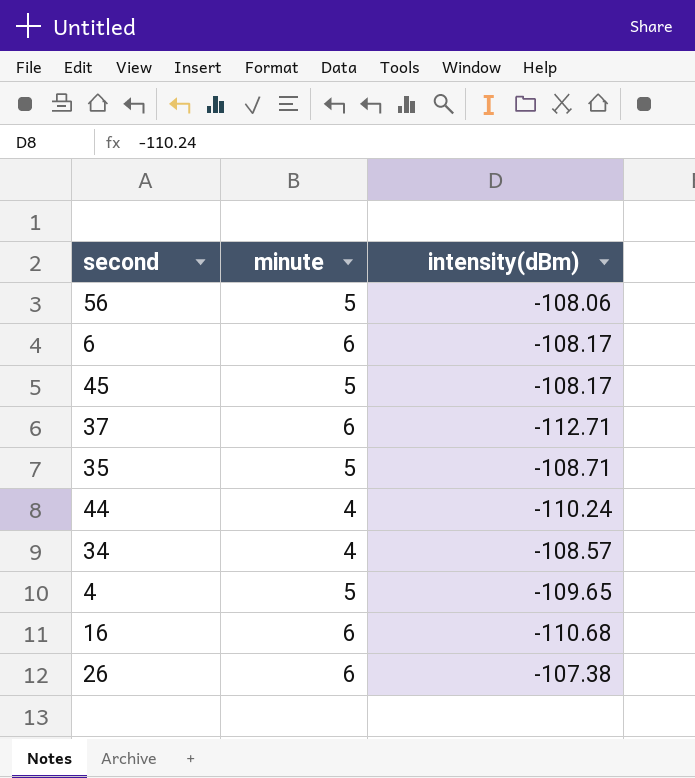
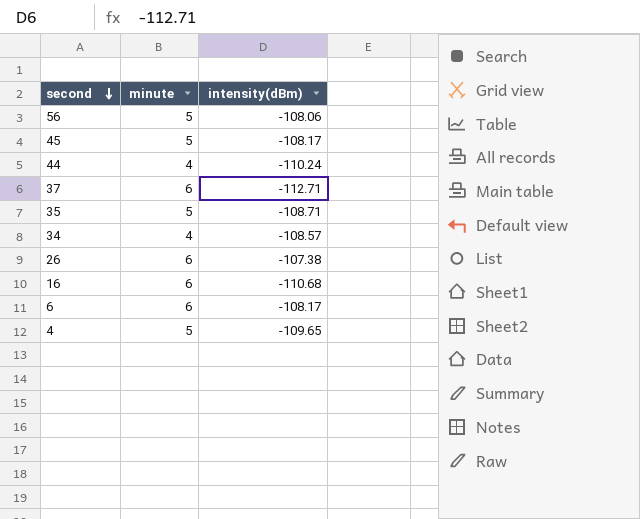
row order: none -> second descending

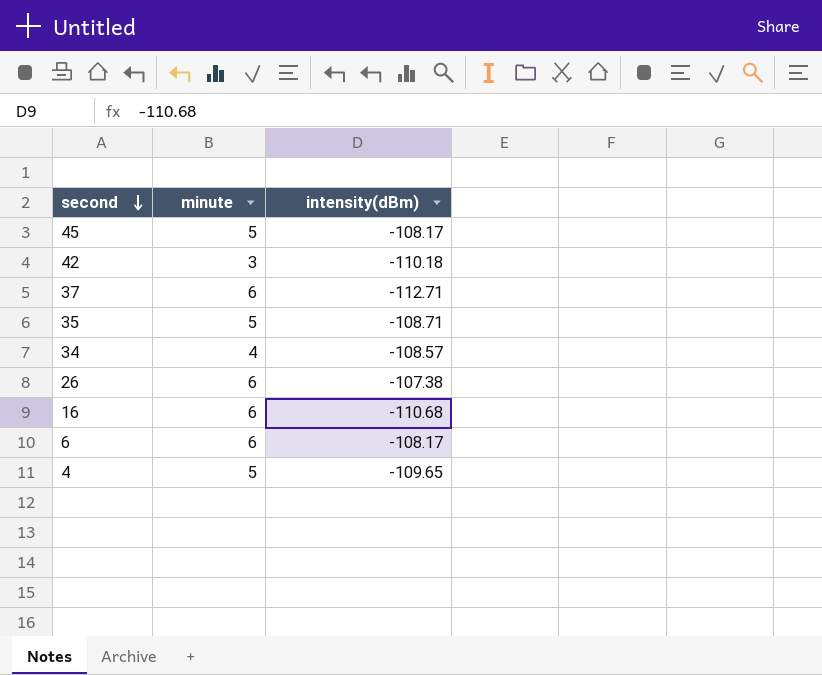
row 56: 5 | -108.06 -> none
row 44: 4 | -110.24 -> none
row 42: none -> 3 | -110.18

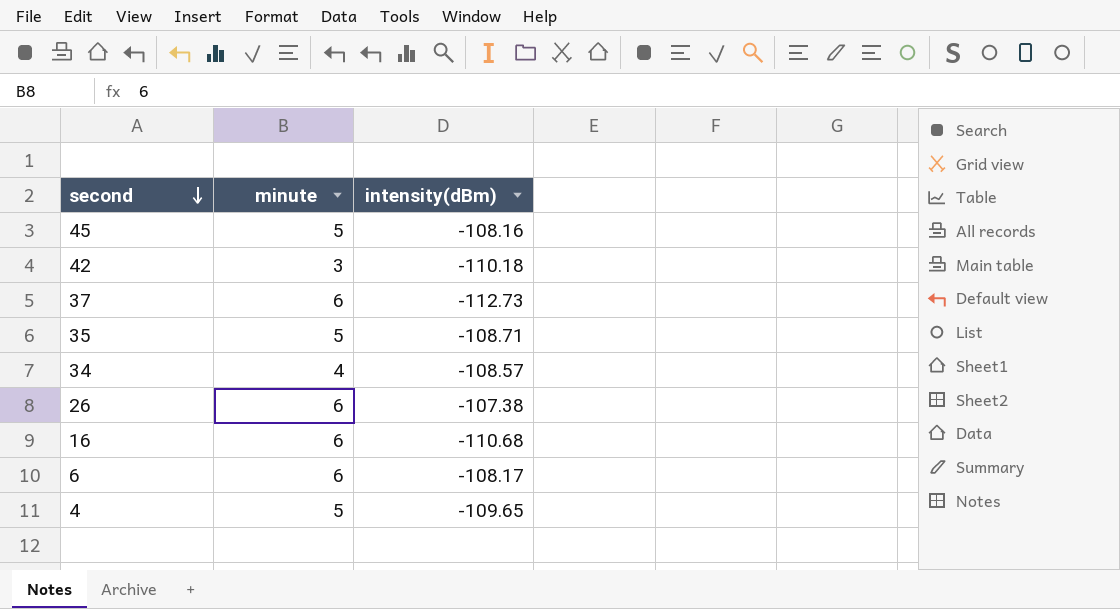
45 | intensity(dBm): -108.17 -> -108.16
37 | intensity(dBm): -112.71 -> -112.73

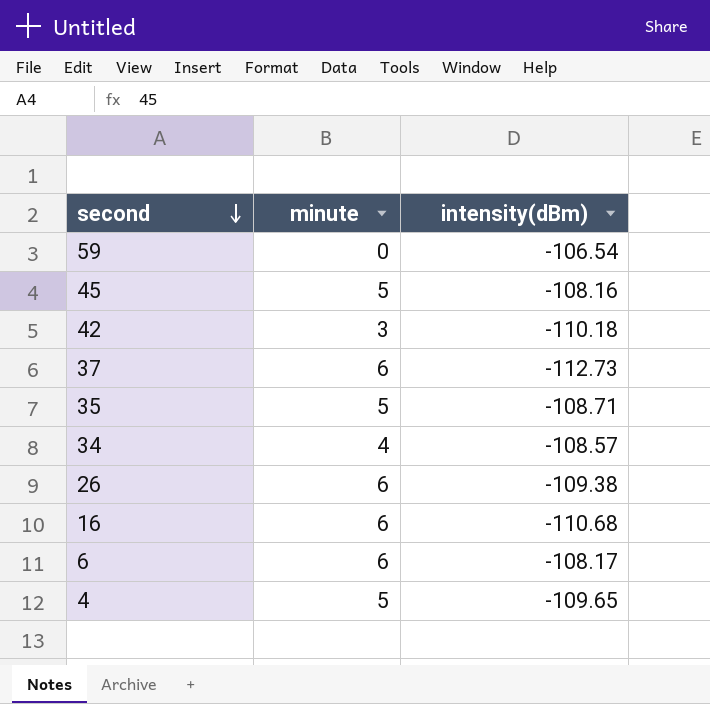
row 59: none -> 0 | -106.54
26 | intensity(dBm): -107.38 -> -109.38

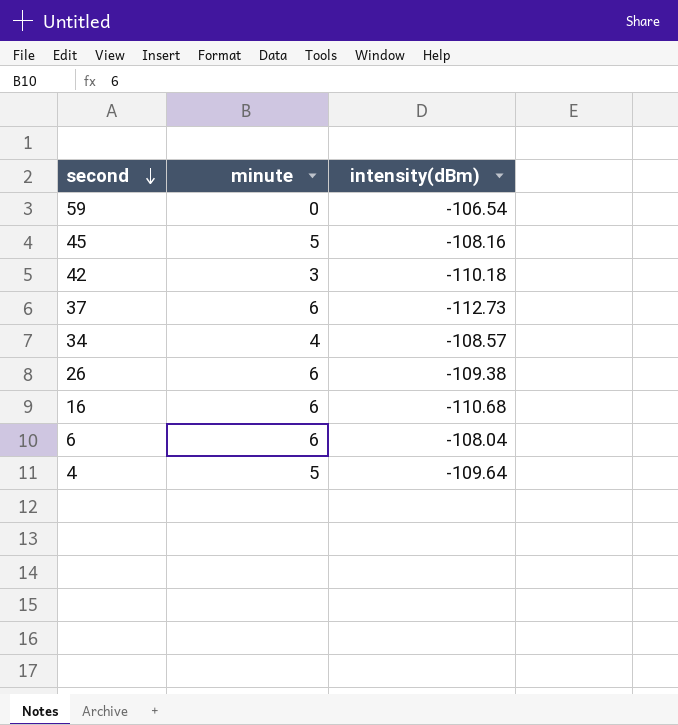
row 35: 5 | -108.71 -> none
6 | intensity(dBm): -108.17 -> -108.04
4 | intensity(dBm): -109.65 -> -109.64

